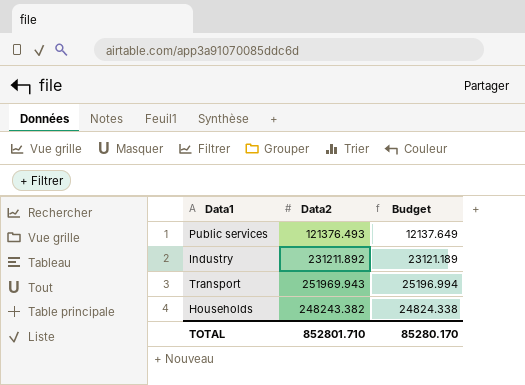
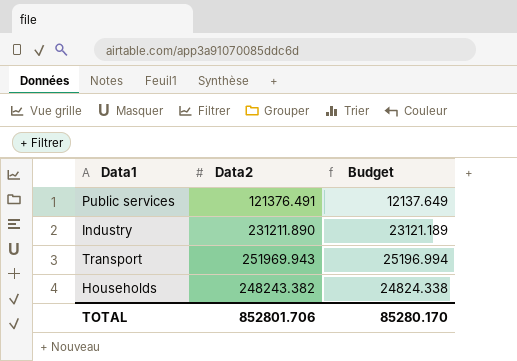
Public services | Data2: 121376.493 -> 121376.491
Industry | Data2: 231211.892 -> 231211.890
TOTAL | Data2: 852801.710 -> 852801.706

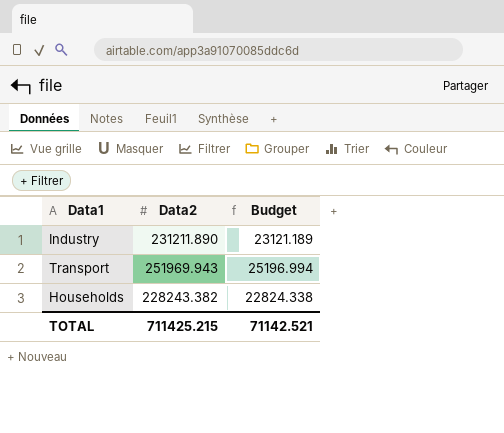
row Public services: 121376.491 | 12137.649 -> none
Households | Data2: 248243.382 -> 228243.382
Households | Budget: 24824.338 -> 22824.338
TOTAL | Data2: 852801.706 -> 711425.215
TOTAL | Budget: 85280.170 -> 71142.521

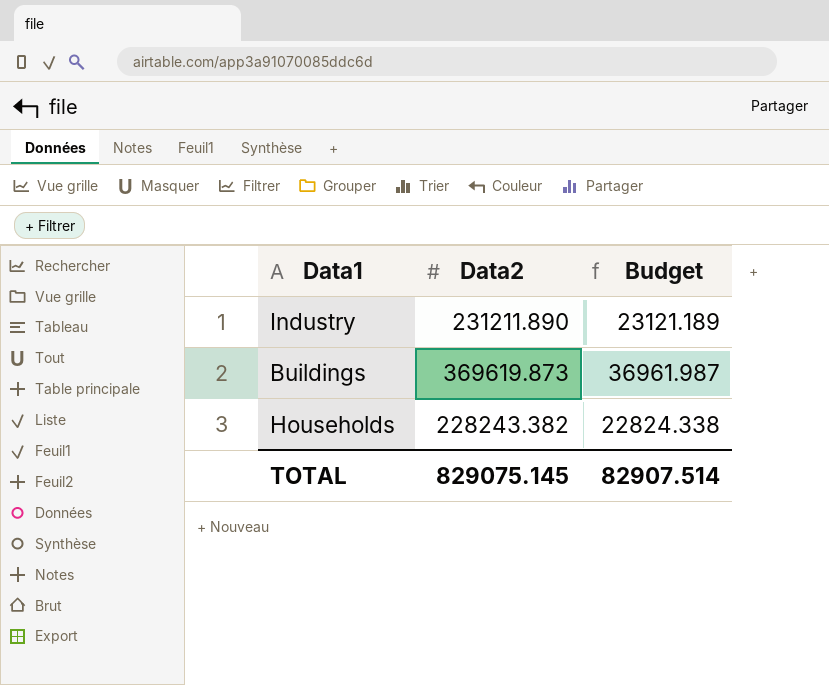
row Transport: 251969.943 | 25196.994 -> none
row Buildings: none -> 369619.873 | 36961.987
TOTAL | Data2: 711425.215 -> 829075.145
TOTAL | Budget: 71142.521 -> 82907.514

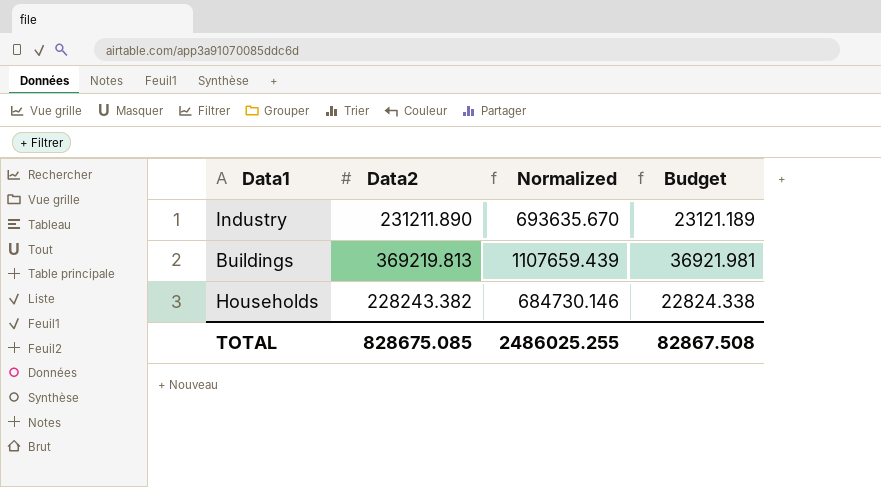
column Normalized | formula: none -> [Data2] * 3
Buildings | Data2: 369619.873 -> 369219.813
Buildings | Budget: 36961.987 -> 36921.981
TOTAL | Data2: 829075.145 -> 828675.085
TOTAL | Budget: 82907.514 -> 82867.508

